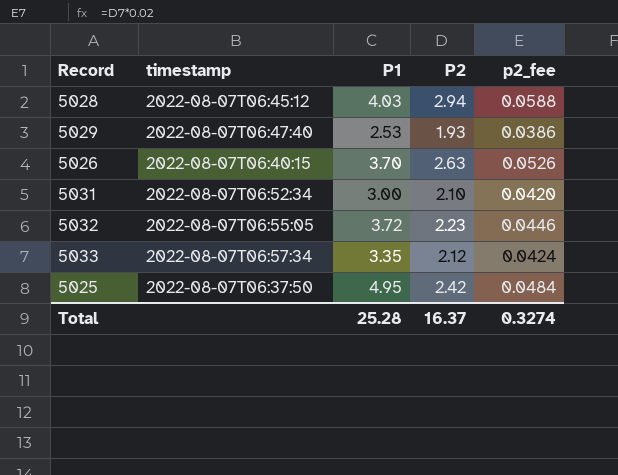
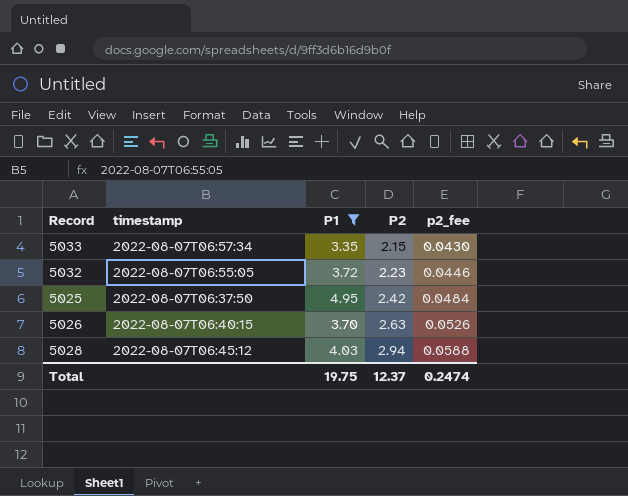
filter: none -> P1 >= 3.35
row order: none -> P2 ascending
5033 | P2: 2.12 -> 2.15
5033 | p2_fee: 0.0424 -> 0.0430
Total | P1: 25.28 -> 19.75
Total | P2: 16.37 -> 12.37
Total | p2_fee: 0.3274 -> 0.2474

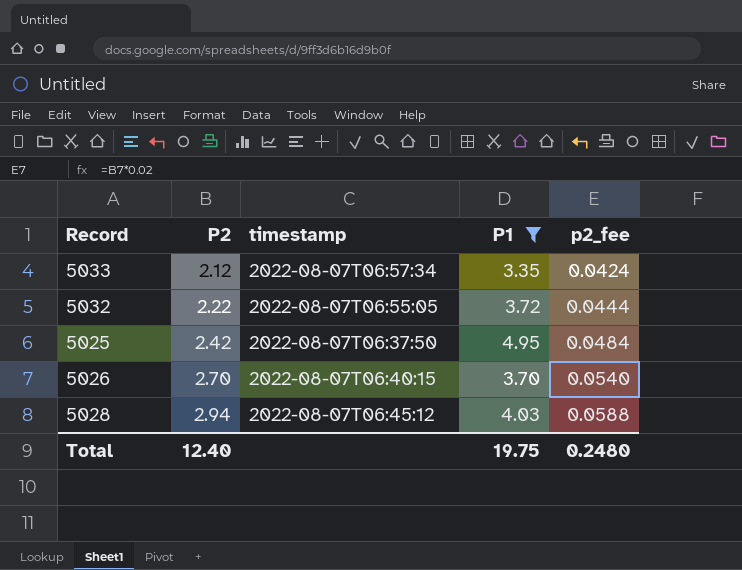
column P2 | position: 4 -> 2
5033 | P2: 2.15 -> 2.12
5033 | p2_fee: 0.0430 -> 0.0424
5032 | P2: 2.23 -> 2.22
5032 | p2_fee: 0.0446 -> 0.0444
5026 | P2: 2.63 -> 2.70
5026 | p2_fee: 0.0526 -> 0.0540
Total | P2: 12.37 -> 12.40
Total | p2_fee: 0.2474 -> 0.2480

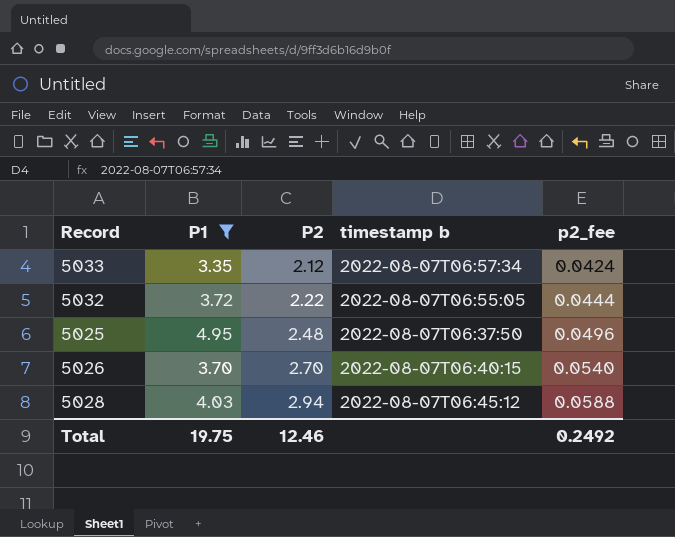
column P1 | position: 4 -> 2
column name: timestamp -> timestamp b
5025 | P2: 2.42 -> 2.48
5025 | p2_fee: 0.0484 -> 0.0496
Total | P2: 12.40 -> 12.46
Total | p2_fee: 0.2480 -> 0.2492

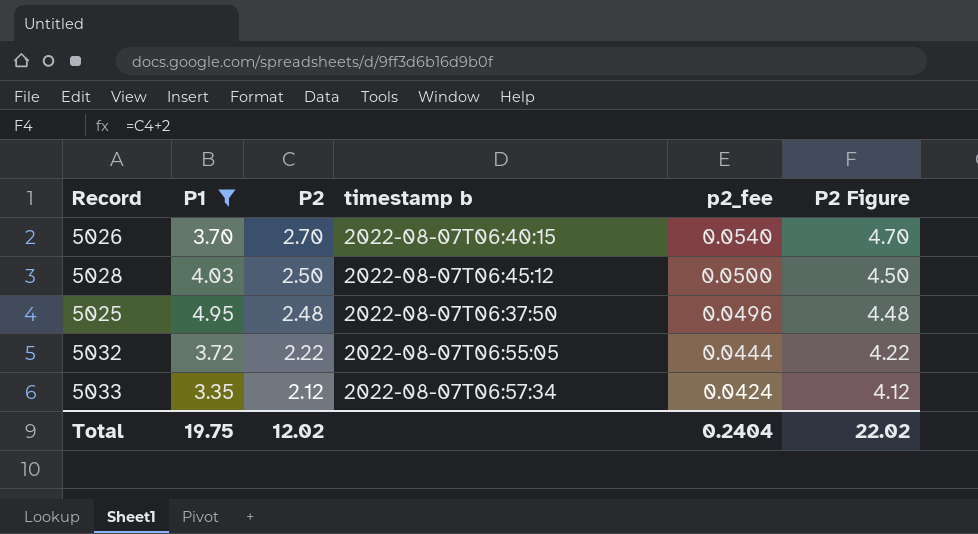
row order: P2 ascending -> P2 descending
column P2 Figure | formula: none -> [P2] + 2
5028 | P2: 2.94 -> 2.50
5028 | p2_fee: 0.0588 -> 0.0500
Total | P2: 12.46 -> 12.02
Total | p2_fee: 0.2492 -> 0.2404

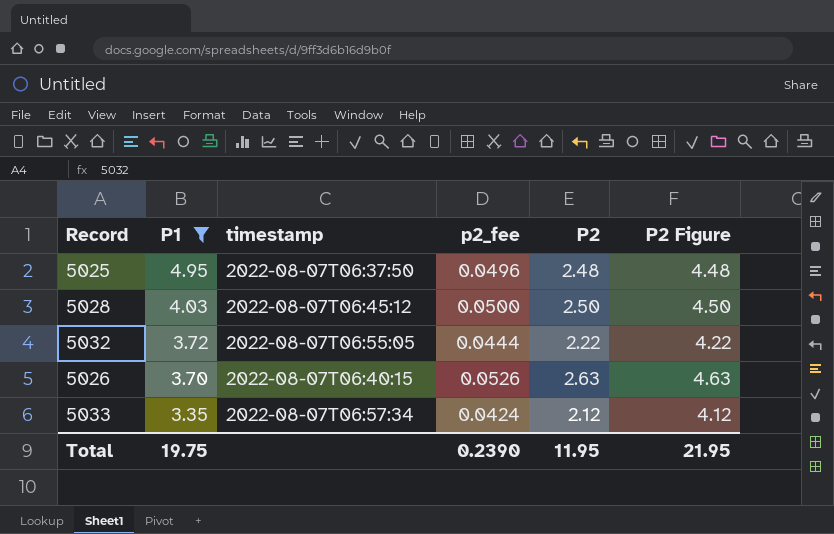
row order: P2 descending -> P1 descending
column name: timestamp b -> timestamp
column P2 | position: 3 -> 5
5026 | p2_fee: 0.0540 -> 0.0526
5026 | P2: 2.70 -> 2.63
5026 | P2 Figure: 4.70 -> 4.63
Total | p2_fee: 0.2404 -> 0.2390
Total | P2: 12.02 -> 11.95
Total | P2 Figure: 22.02 -> 21.95

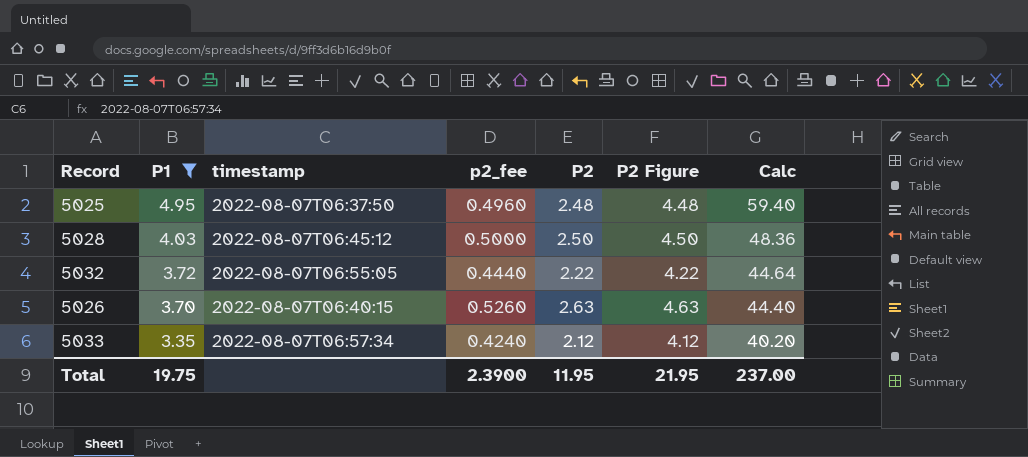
column p2_fee | formula: [P2] * 0.02 -> [P2] * 0.2
column Calc | formula: none -> [P1] * 12
Total | p2_fee: 0.2390 -> 2.3900

